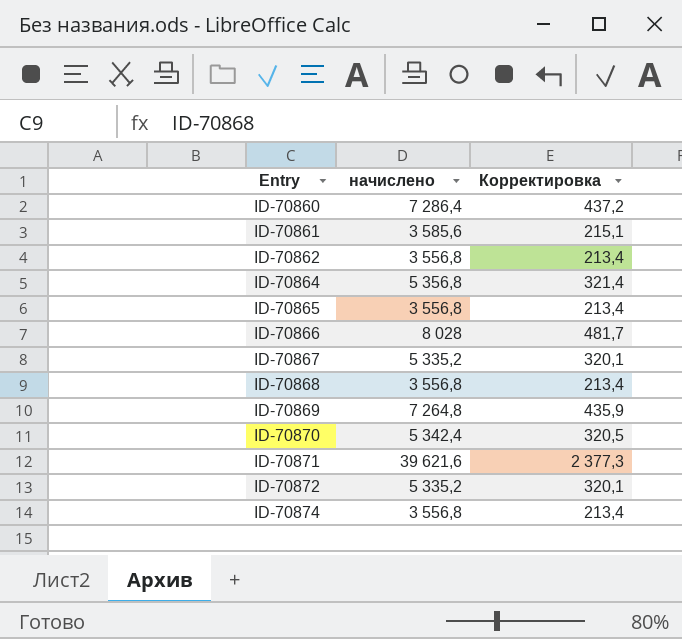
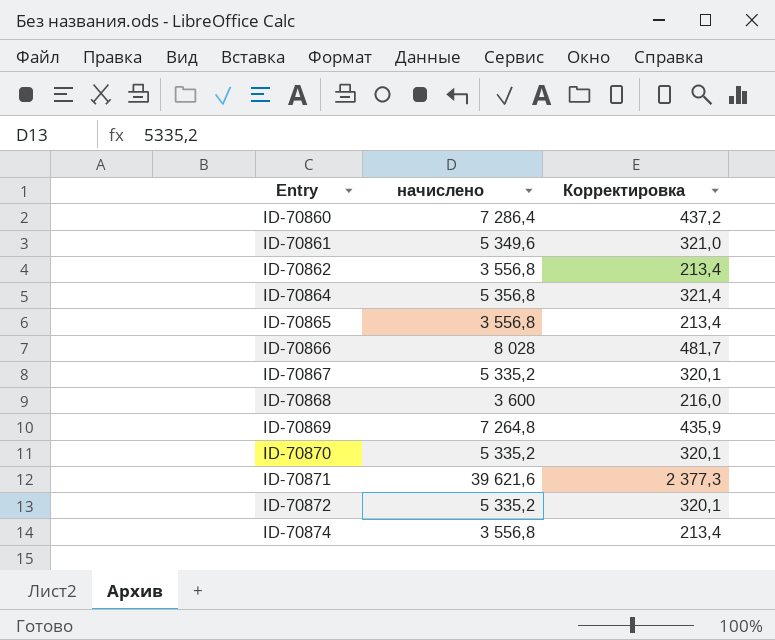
ID-70861 | начислено: 3 585,6 -> 5 349,6
ID-70861 | Корректировка: 215,1 -> 321,0
ID-70868 | начислено: 3 556,8 -> 3 600
ID-70868 | Корректировка: 213,4 -> 216,0
ID-70870 | начислено: 5 342,4 -> 5 335,2
ID-70870 | Корректировка: 320,5 -> 320,1

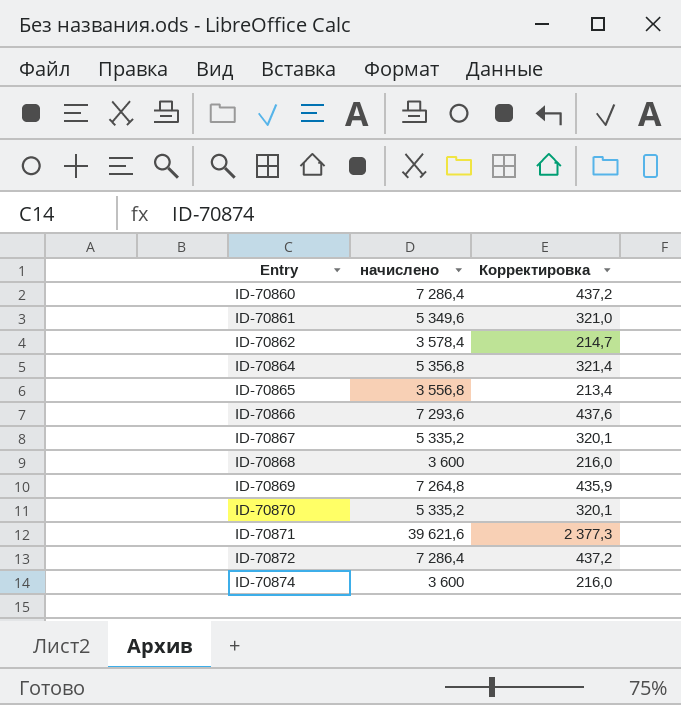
ID-70862 | начислено: 3 556,8 -> 3 578,4
ID-70862 | Корректировка: 213,4 -> 214,7
ID-70866 | начислено: 8 028 -> 7 293,6
ID-70866 | Корректировка: 481,7 -> 437,6
ID-70872 | начислено: 5 335,2 -> 7 286,4
ID-70872 | Корректировка: 320,1 -> 437,2
ID-70874 | начислено: 3 556,8 -> 3 600
ID-70874 | Корректировка: 213,4 -> 216,0

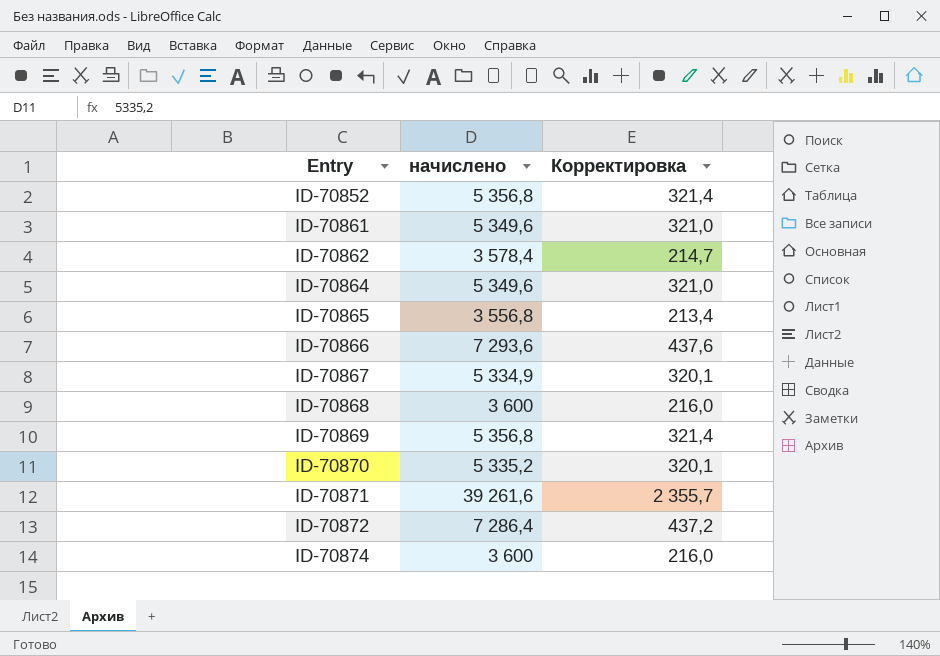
row ID-70860: 7 286,4 | 437,2 -> none
row ID-70852: none -> 5 356,8 | 321,4
ID-70864 | начислено: 5 356,8 -> 5 349,6
ID-70864 | Корректировка: 321,4 -> 321,0
ID-70867 | начислено: 5 335,2 -> 5 334,9
ID-70869 | начислено: 7 264,8 -> 5 356,8
ID-70869 | Корректировка: 435,9 -> 321,4
ID-70871 | начислено: 39 621,6 -> 39 261,6
ID-70871 | Корректировка: 2 377,3 -> 2 355,7

